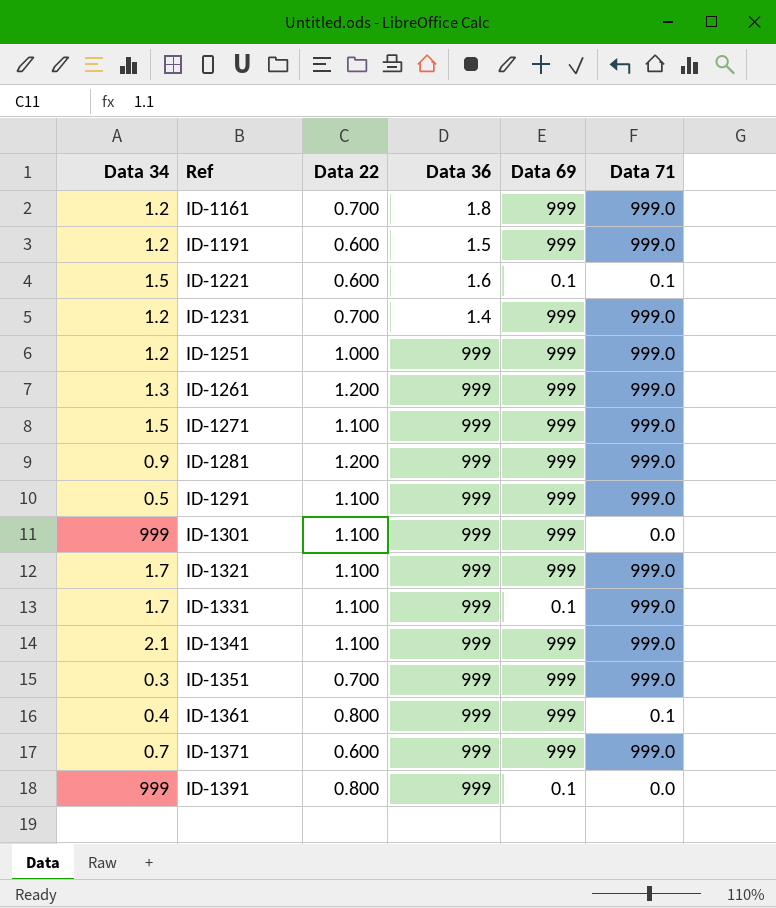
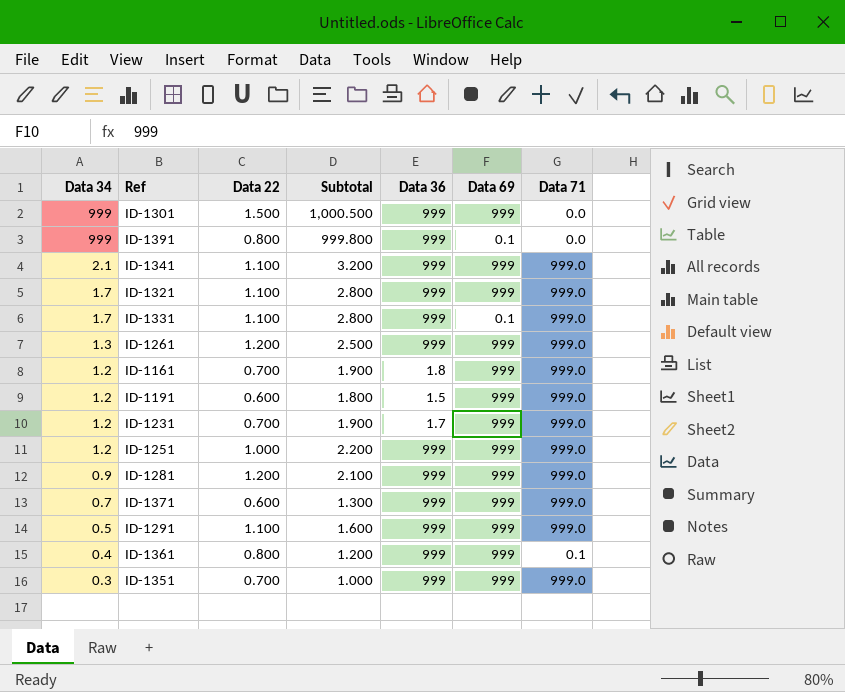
row order: Ref ascending -> Data 34 descending
column Subtotal | formula: none -> [Data 34] + [Data 22]
row ID-1221: 1.5 | 0.600 | 1.6 | 0.1 | 0.1 -> none
row ID-1271: 1.5 | 1.100 | 999 | 999 | 999.0 -> none
ID-1301 | Data 22: 1.100 -> 1.500
ID-1231 | Data 36: 1.4 -> 1.7

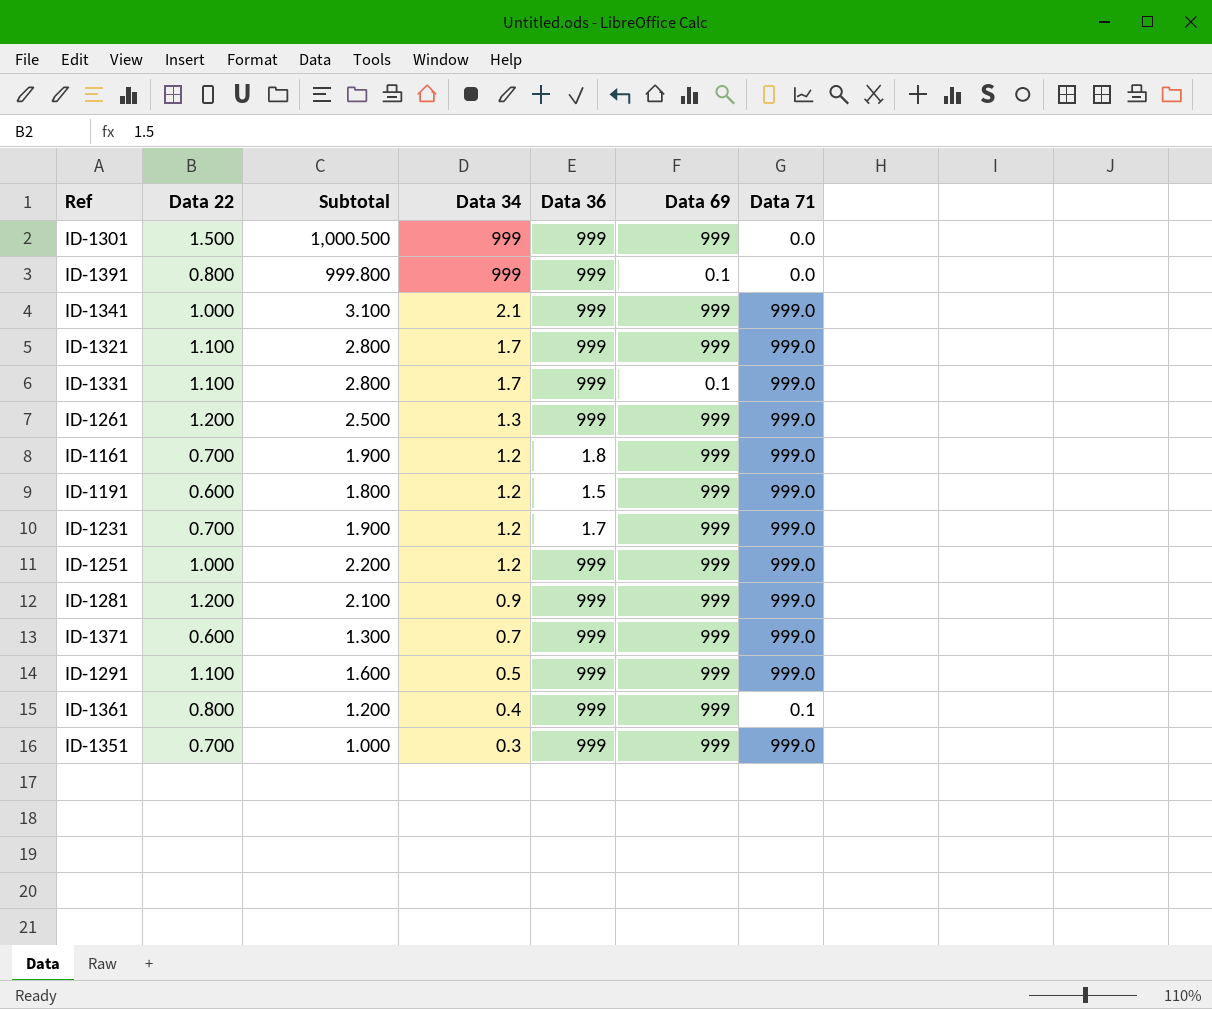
column Data 34 | position: 1 -> 4
ID-1341 | Data 22: 1.100 -> 1.000
ID-1341 | Subtotal: 3.200 -> 3.100

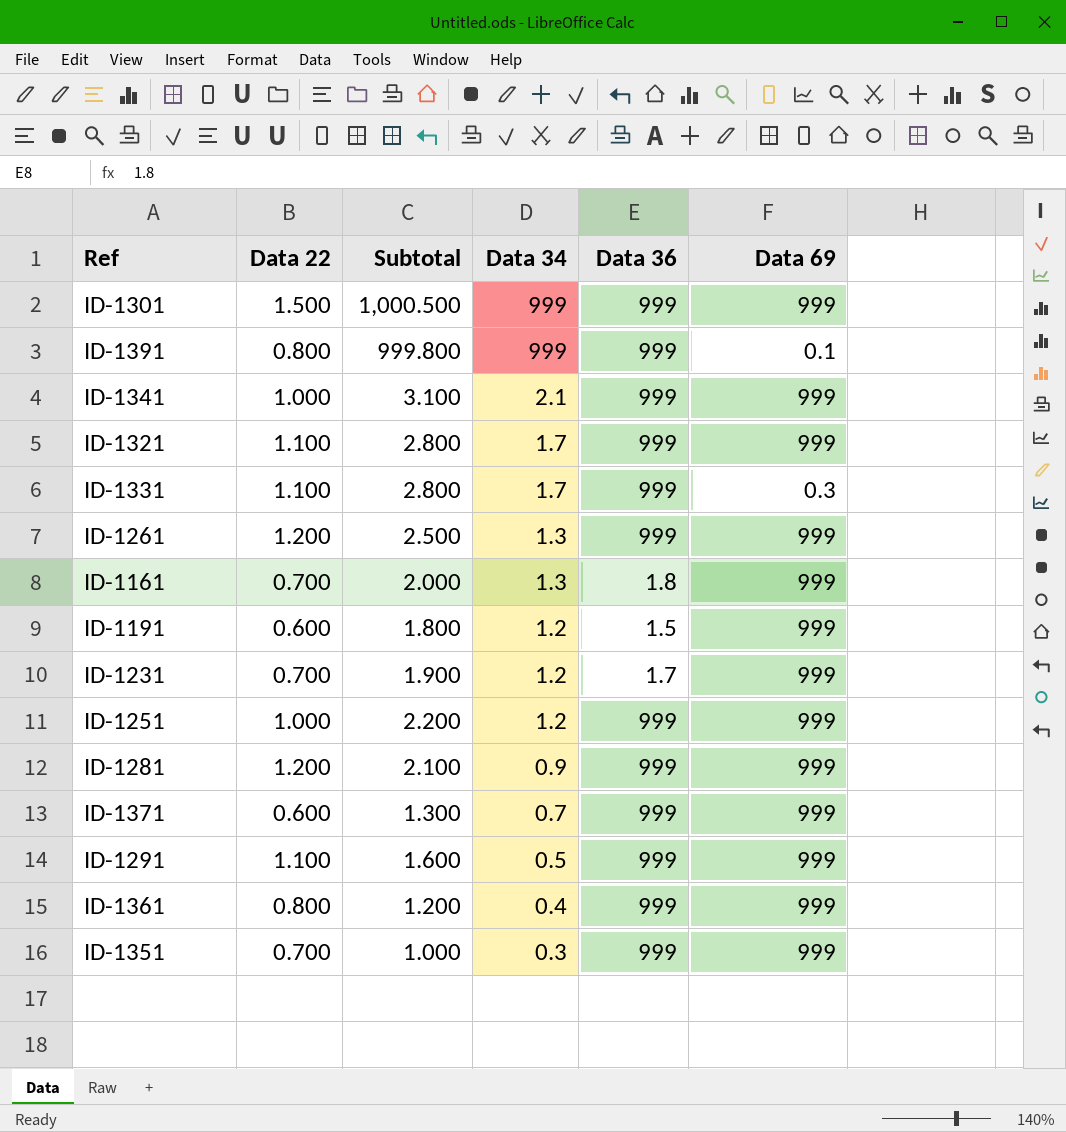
column Data 71 | position: 7 -> none
ID-1331 | Data 69: 0.1 -> 0.3
ID-1161 | Subtotal: 1.900 -> 2.000
ID-1161 | Data 34: 1.2 -> 1.3

